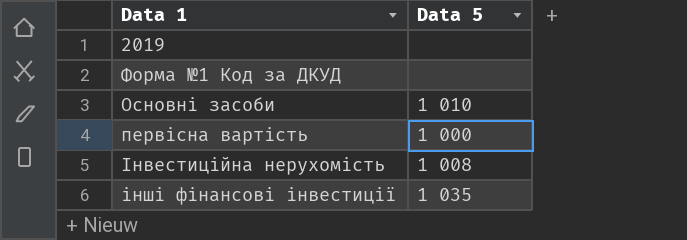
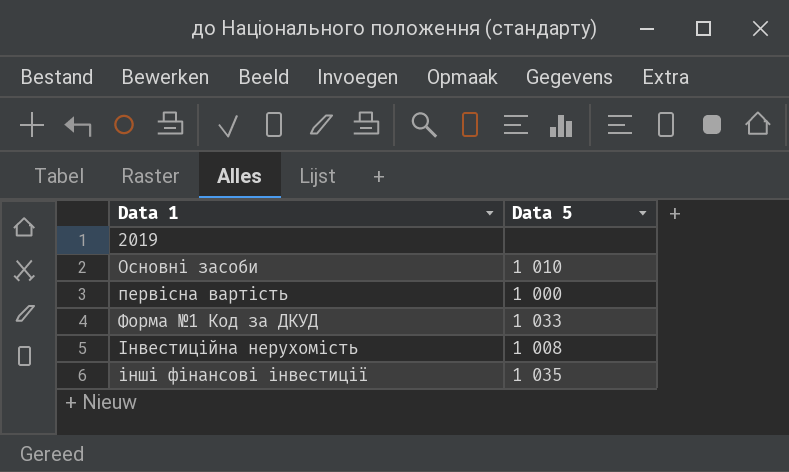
row order: none -> Data 1 ascending
Форма №1 Код за ДКУД | Data 5: none -> 1 033

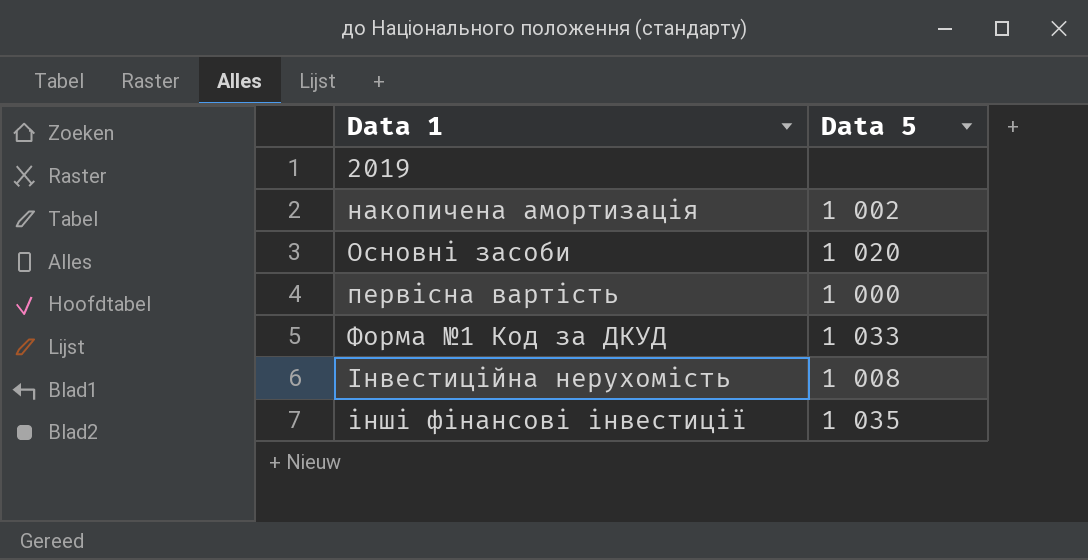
row накопичена амортизація: none -> 1 002
Основні засоби | Data 5: 1 010 -> 1 020

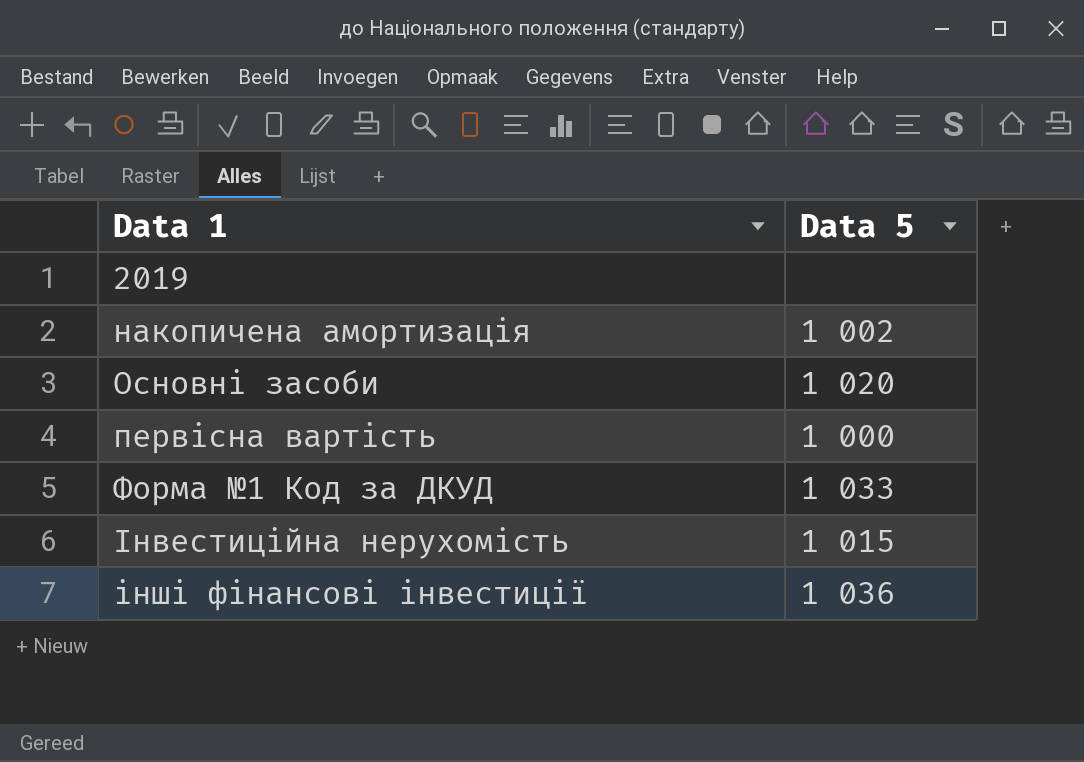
Інвестиційна нерухомість | Data 5: 1 008 -> 1 015
інші фінансові інвестиції | Data 5: 1 035 -> 1 036

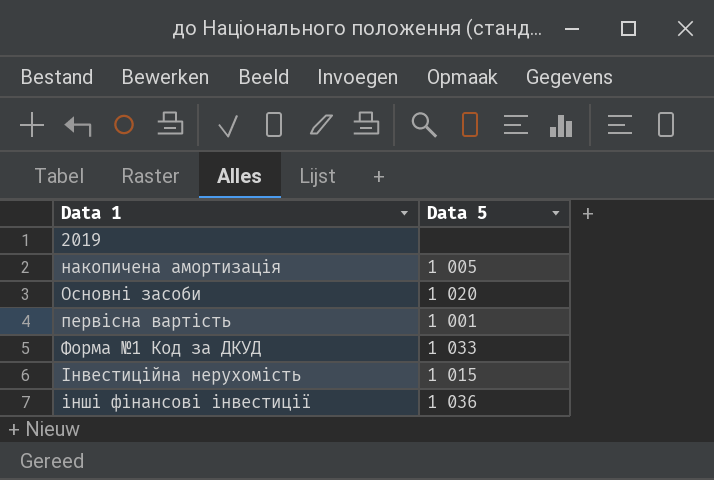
накопичена амортизація | Data 5: 1 002 -> 1 005
первісна вартість | Data 5: 1 000 -> 1 001

